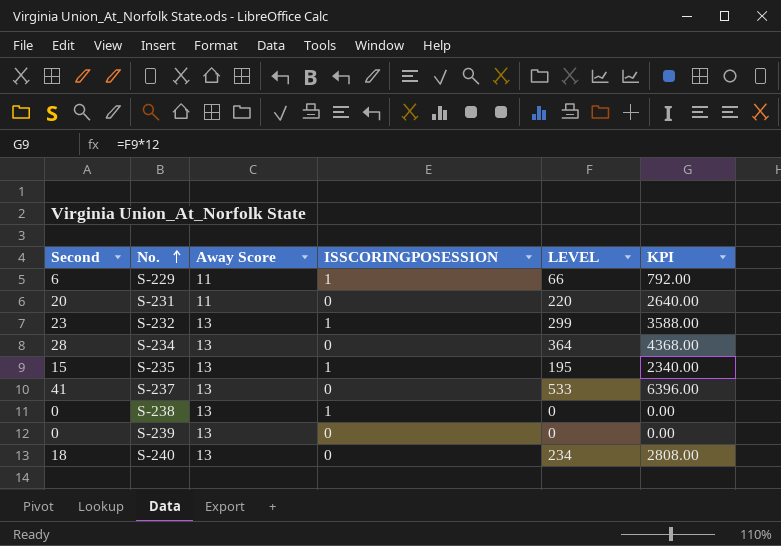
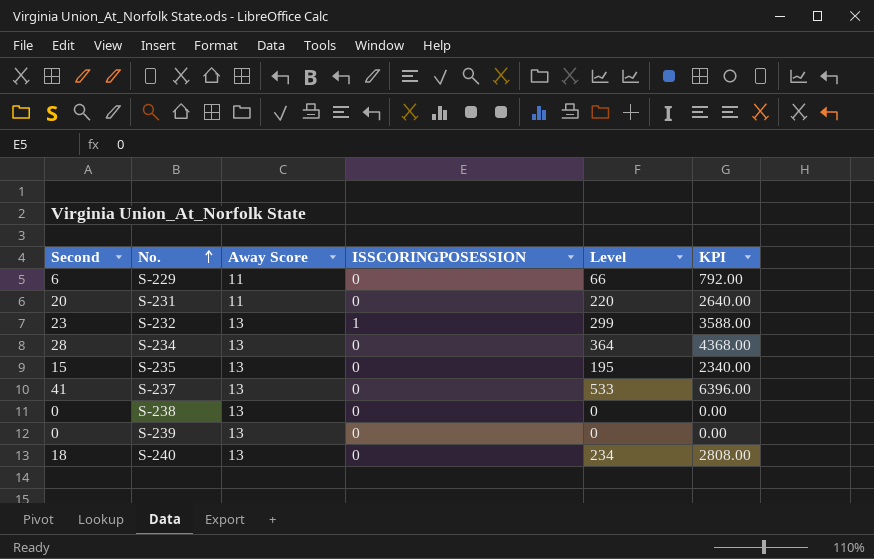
column name: LEVEL -> Level
S-229 | ISSCORINGPOSESSION: 1 -> 0
S-235 | ISSCORINGPOSESSION: 1 -> 0
S-238 | ISSCORINGPOSESSION: 1 -> 0

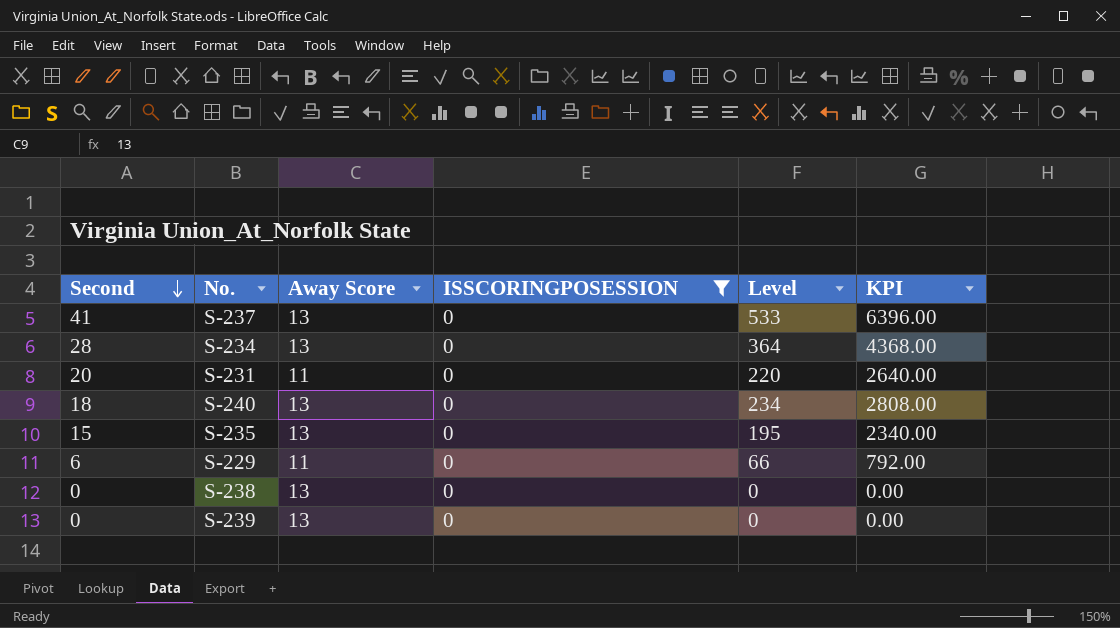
filter: none -> ISSCORINGPOSESSION = 0
row order: No. ascending -> Second descending

